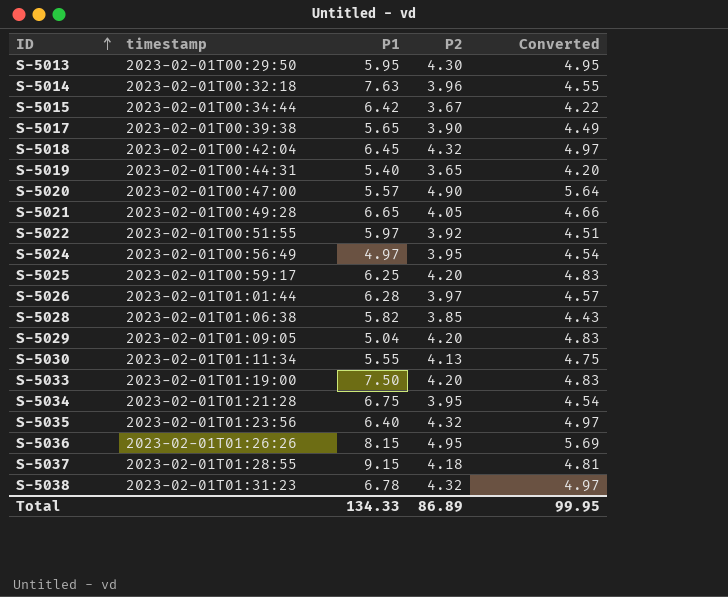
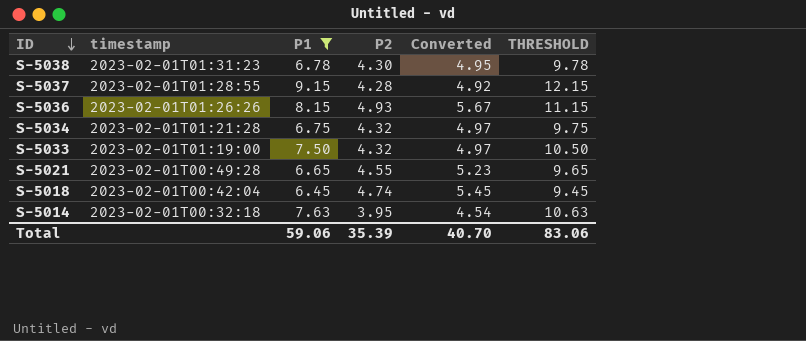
filter: none -> P1 >= 6.45
row order: ID ascending -> ID descending
column THRESHOLD | formula: none -> [P1] + 3
S-5038 | P2: 4.32 -> 4.30
S-5038 | Converted: 4.97 -> 4.95
S-5037 | P2: 4.18 -> 4.28
S-5037 | Converted: 4.81 -> 4.92
S-5036 | P2: 4.95 -> 4.93
S-5036 | Converted: 5.69 -> 5.67
S-5034 | P2: 3.95 -> 4.32
S-5034 | Converted: 4.54 -> 4.97
S-5033 | P2: 4.20 -> 4.32
S-5033 | Converted: 4.83 -> 4.97
S-5021 | P2: 4.05 -> 4.55
S-5021 | Converted: 4.66 -> 5.23
S-5018 | P2: 4.32 -> 4.74
S-5018 | Converted: 4.97 -> 5.45
S-5014 | P2: 3.96 -> 3.95
S-5014 | Converted: 4.55 -> 4.54
Total | P1: 134.33 -> 59.06
Total | P2: 86.89 -> 35.39
Total | Converted: 99.95 -> 40.70

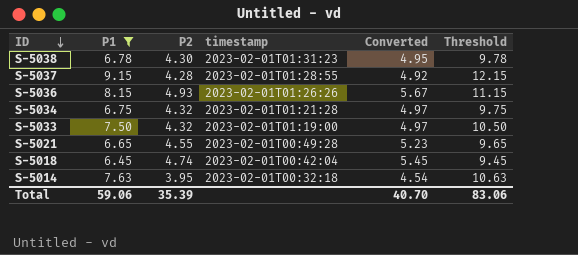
column timestamp | position: 2 -> 4
column name: THRESHOLD -> Threshold

